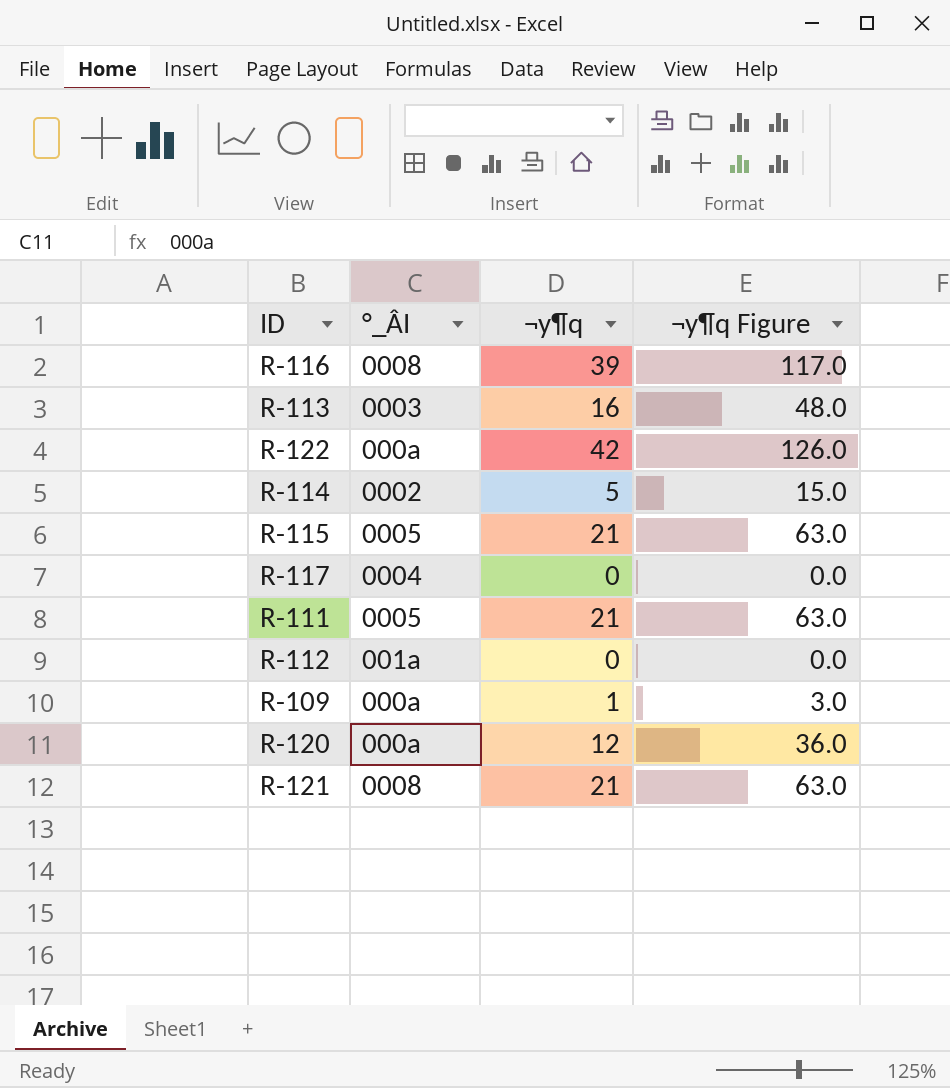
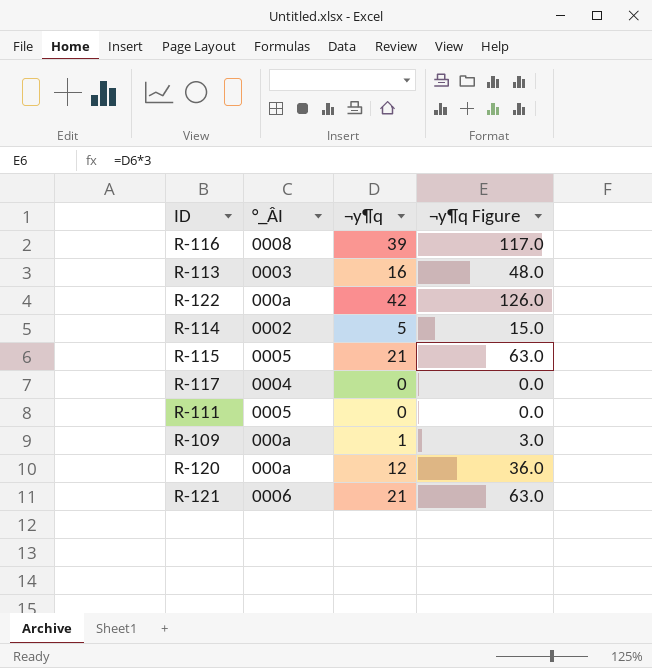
row R-112: 001a | 0 | 0.0 -> none
R-111 | ¬y¶q: 21 -> 0
R-111 | ¬y¶q Figure: 63.0 -> 0.0
R-121 | °_ÂI: 0008 -> 0006

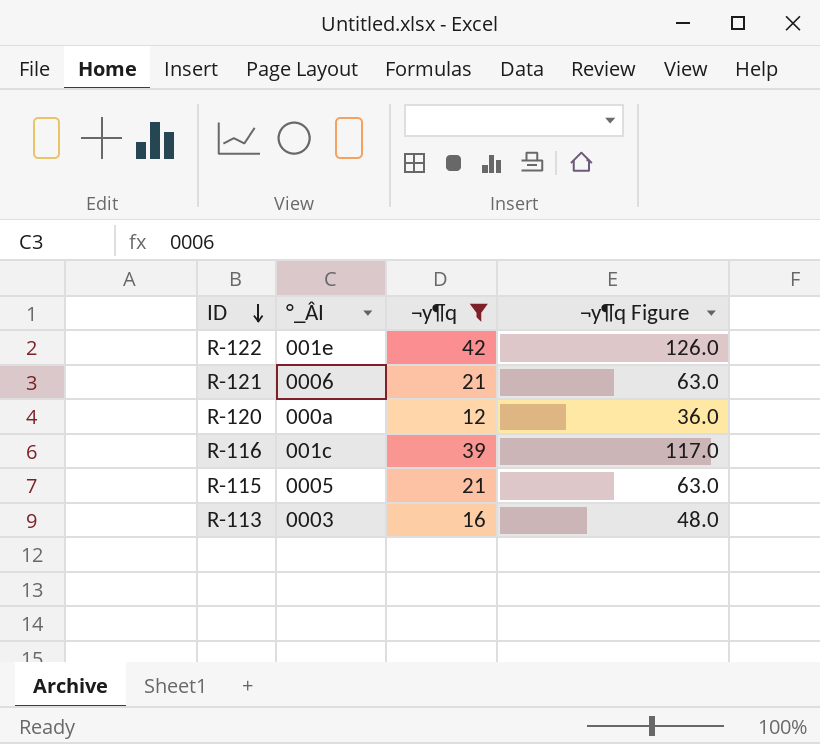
filter: none -> ¬y¶q >= 12
row order: none -> ID descending
R-122 | °_ÂI: 000a -> 001e
R-116 | °_ÂI: 0008 -> 001c

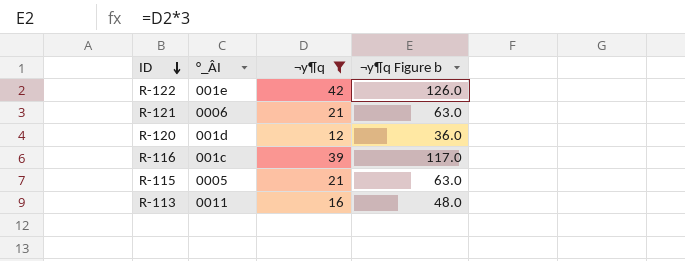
column name: ¬y¶q Figure -> ¬y¶q Figure b
R-120 | °_ÂI: 000a -> 001d
R-113 | °_ÂI: 0003 -> 0011

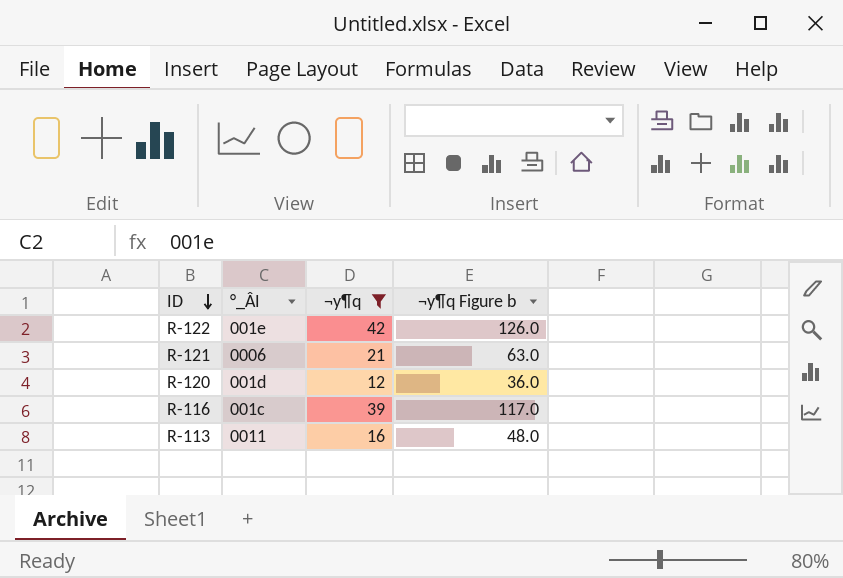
row R-115: 0005 | 21 | 63.0 -> none

